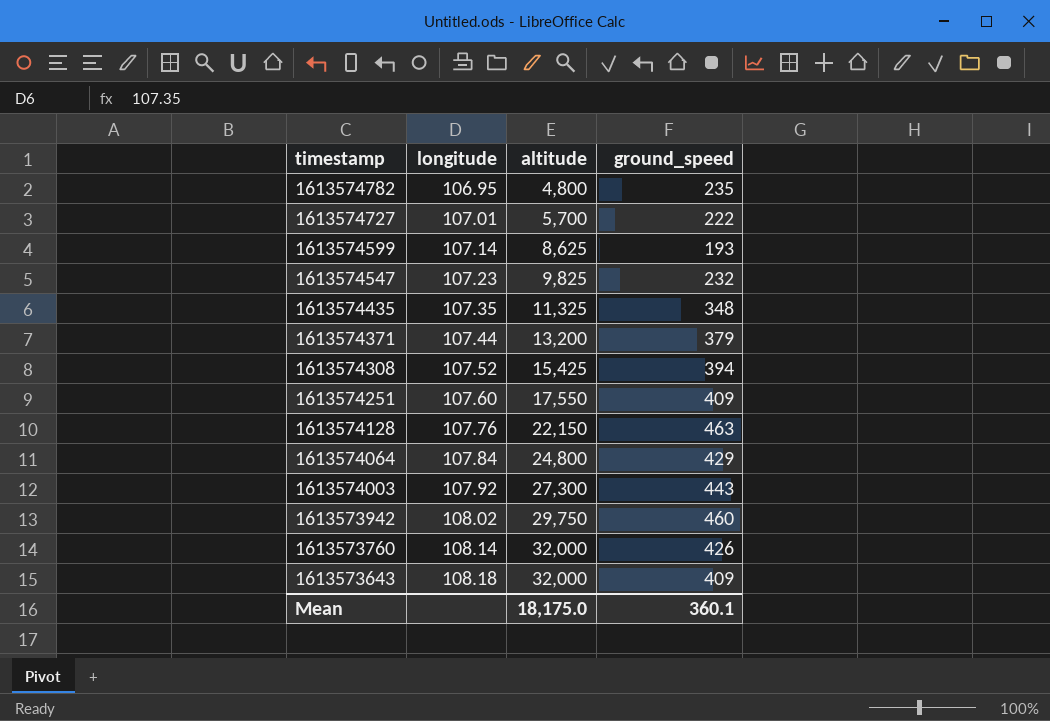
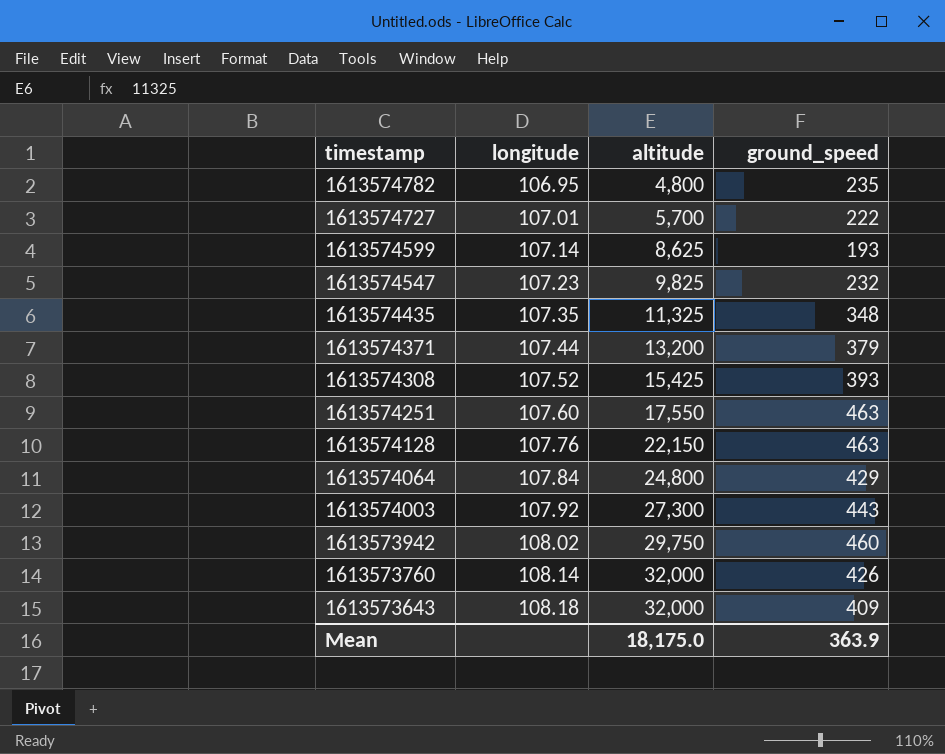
1613574308 | ground_speed: 394 -> 393
1613574251 | ground_speed: 409 -> 463
Mean | ground_speed: 360.1 -> 363.9

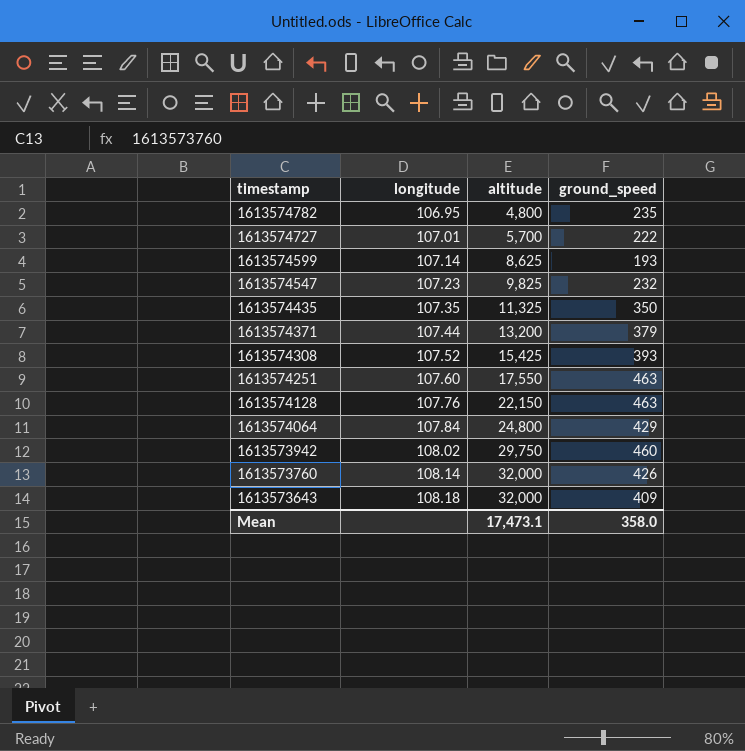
row 1613574003: 107.92 | 27,300 | 443 -> none
1613574435 | ground_speed: 348 -> 350
Mean | altitude: 18,175.0 -> 17,473.1
Mean | ground_speed: 363.9 -> 358.0

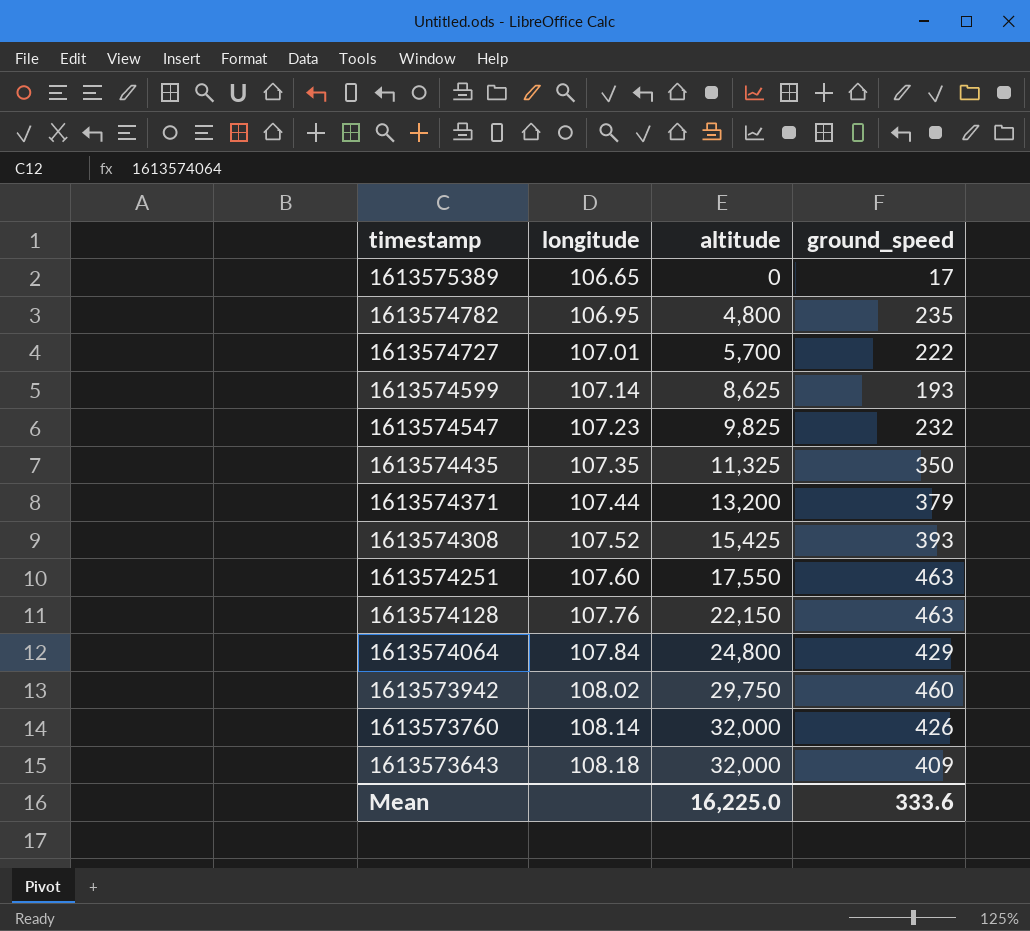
row 1613575389: none -> 106.65 | 0 | 17
Mean | altitude: 17,473.1 -> 16,225.0
Mean | ground_speed: 358.0 -> 333.6

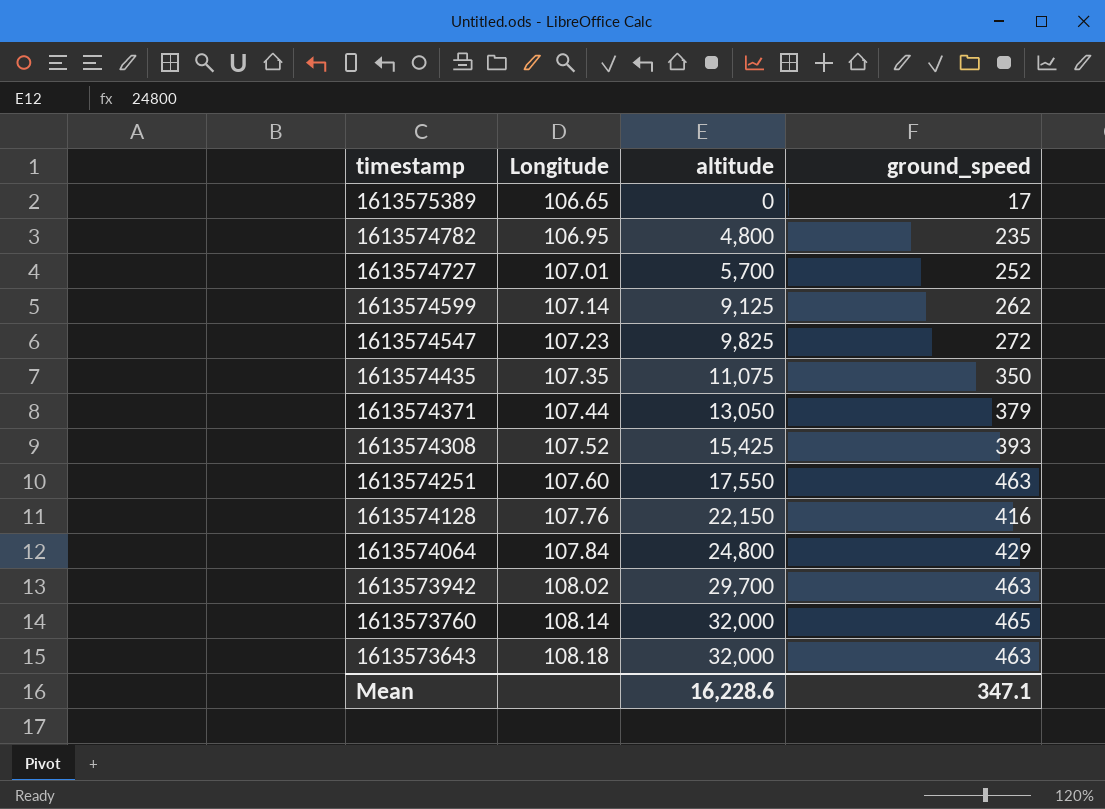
column name: longitude -> Longitude
1613574727 | ground_speed: 222 -> 252
1613574599 | altitude: 8,625 -> 9,125
1613574599 | ground_speed: 193 -> 262
1613574547 | ground_speed: 232 -> 272
1613574435 | altitude: 11,325 -> 11,075
1613574371 | altitude: 13,200 -> 13,050
1613574128 | ground_speed: 463 -> 416
1613573942 | altitude: 29,750 -> 29,700
1613573942 | ground_speed: 460 -> 463
1613573760 | ground_speed: 426 -> 465
1613573643 | ground_speed: 409 -> 463
Mean | altitude: 16,225.0 -> 16,228.6
Mean | ground_speed: 333.6 -> 347.1

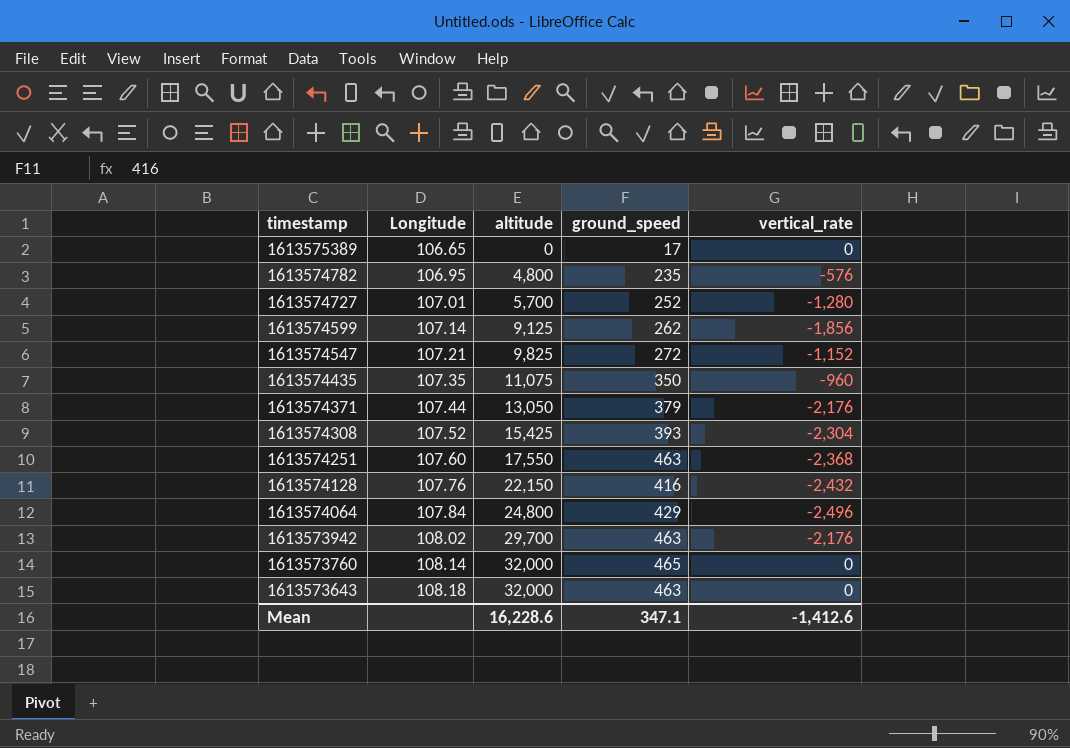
column vertical_rate | position: none -> 5
1613574547 | Longitude: 107.23 -> 107.21

